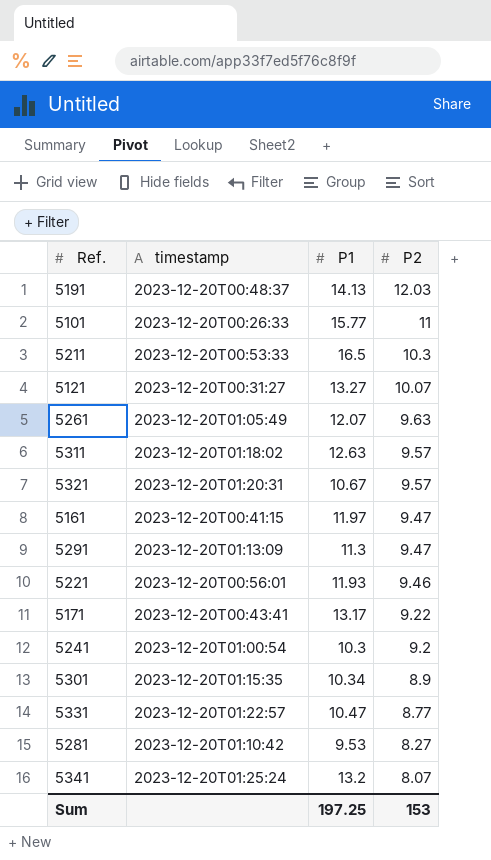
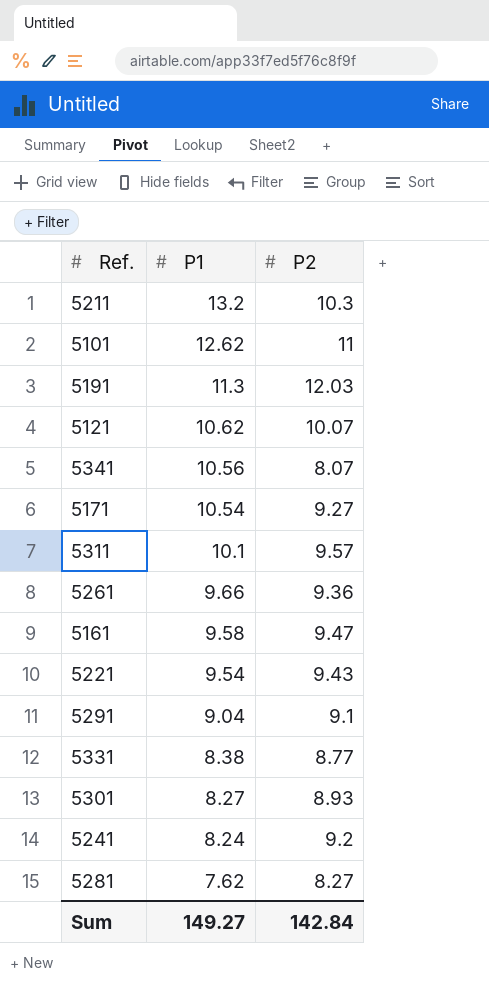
row order: P2 descending -> P1 descending
column timestamp | position: 2 -> none
row 5321: 2023-12-20T01:20:31 | 10.67 | 9.57 -> none
5211 | P1: 16.5 -> 13.2
5101 | P1: 15.77 -> 12.62
5191 | P1: 14.13 -> 11.3
5121 | P1: 13.27 -> 10.62
5341 | P1: 13.2 -> 10.56
5171 | P1: 13.17 -> 10.54
5171 | P2: 9.22 -> 9.27
5311 | P1: 12.63 -> 10.1
5261 | P1: 12.07 -> 9.66
5261 | P2: 9.63 -> 9.36
5161 | P1: 11.97 -> 9.58
5221 | P1: 11.93 -> 9.54
5221 | P2: 9.46 -> 9.43
5291 | P1: 11.3 -> 9.04
5291 | P2: 9.47 -> 9.1
5331 | P1: 10.47 -> 8.38
5301 | P1: 10.34 -> 8.27
5301 | P2: 8.9 -> 8.93
5241 | P1: 10.3 -> 8.24
5281 | P1: 9.53 -> 7.62
Sum | P1: 197.25 -> 149.27
Sum | P2: 153 -> 142.84

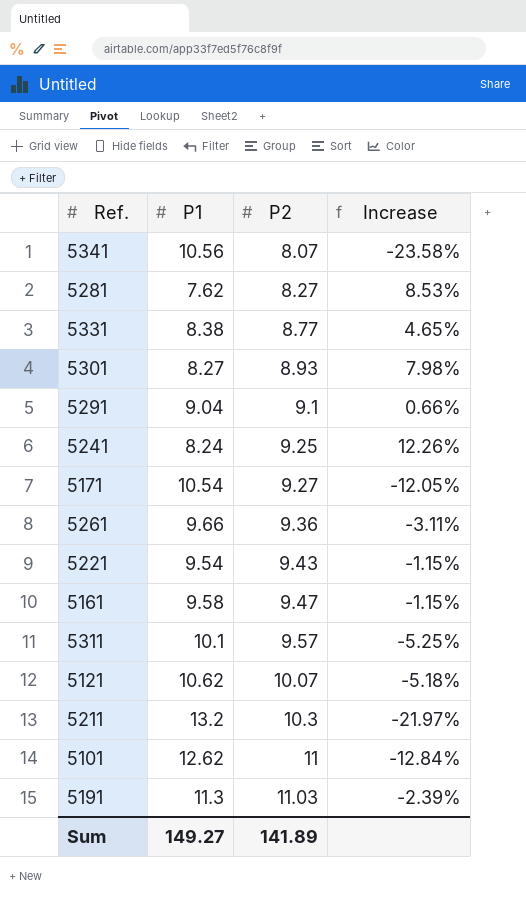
row order: P1 descending -> P2 ascending
column Increase | formula: none -> ([P2] - [P1]) / [P1]
5241 | P2: 9.2 -> 9.25
5191 | P2: 12.03 -> 11.03
Sum | P2: 142.84 -> 141.89

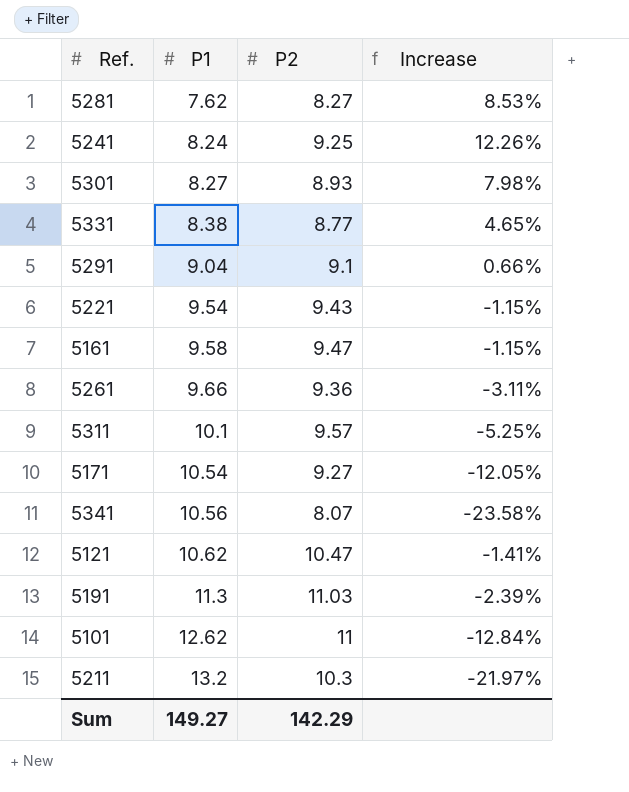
row order: P2 ascending -> P1 ascending
5121 | P2: 10.07 -> 10.47
5121 | Increase: -5.18% -> -1.41%
Sum | P2: 141.89 -> 142.29

